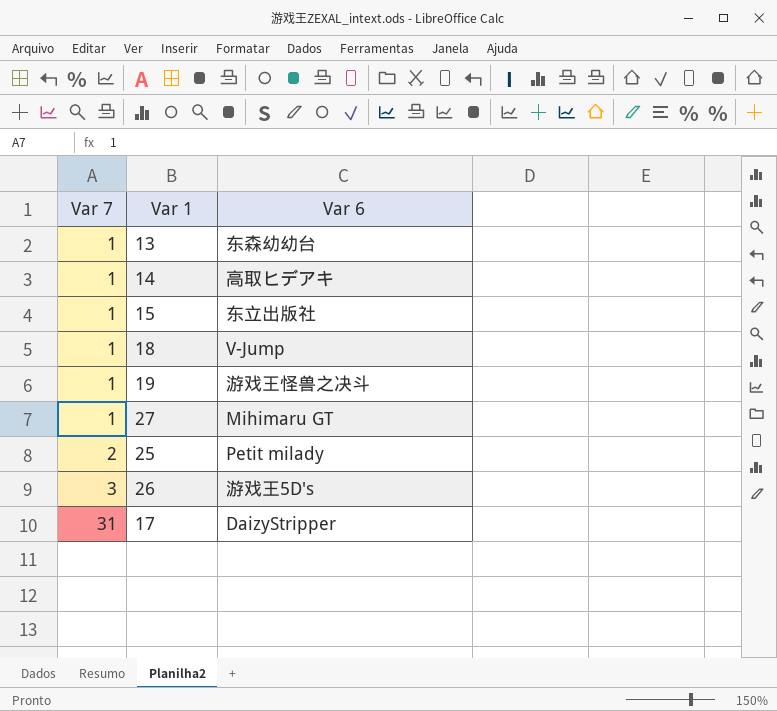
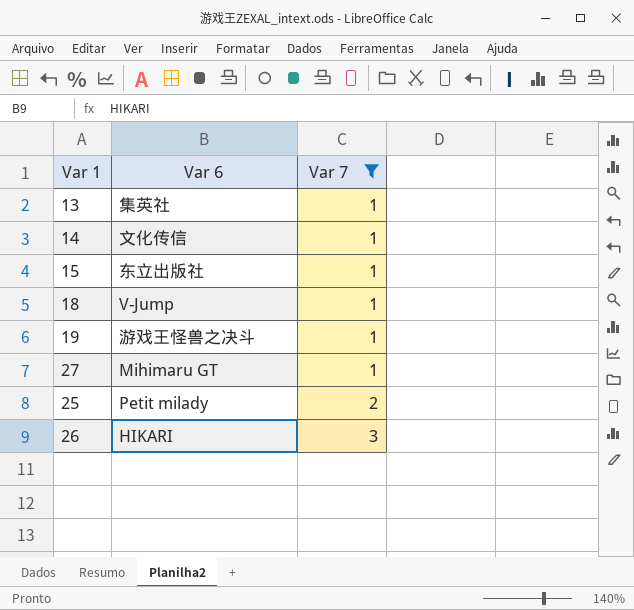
filter: none -> Var 7 != 31
column Var 7 | position: 1 -> 3
13 | Var 6: 东森幼幼台 -> 集英社
14 | Var 6: 高取ヒデアキ -> 文化传信
26 | Var 6: 游戏王5D's -> HIKARI

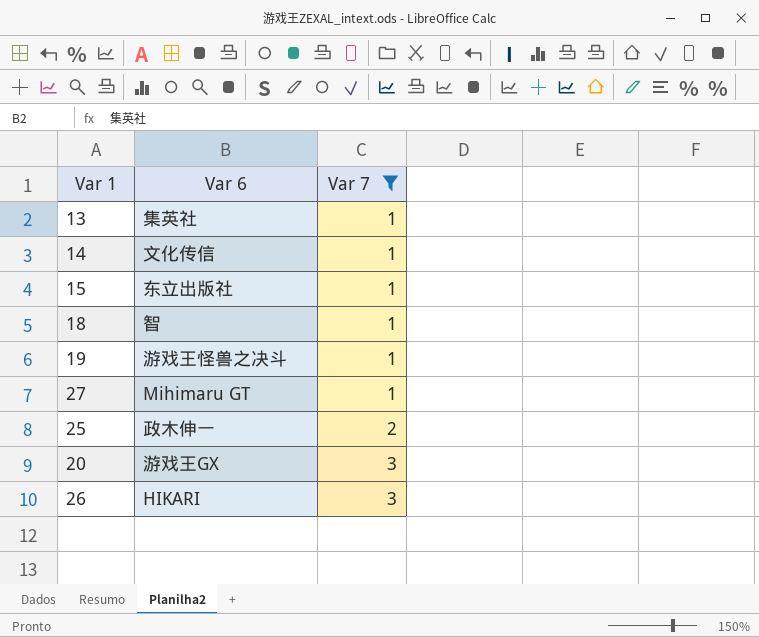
18 | Var 6: V-Jump -> 智
25 | Var 6: Petit milady -> 政木伸一
row 20: none -> 游戏王GX | 3

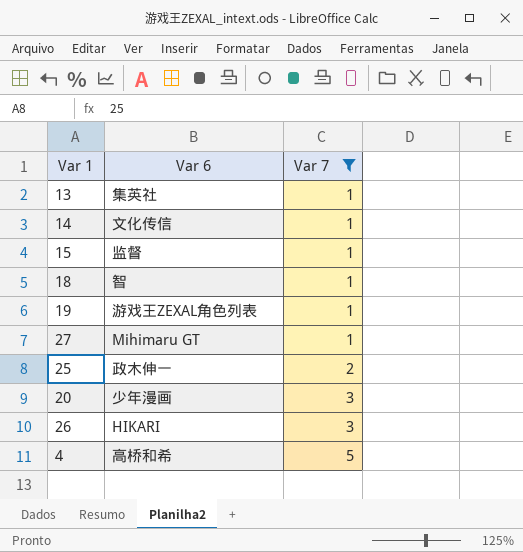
15 | Var 6: 东立出版社 -> 监督
19 | Var 6: 游戏王怪兽之决斗 -> 游戏王ZEXAL角色列表
20 | Var 6: 游戏王GX -> 少年漫画
row 4: none -> 高桥和希 | 5

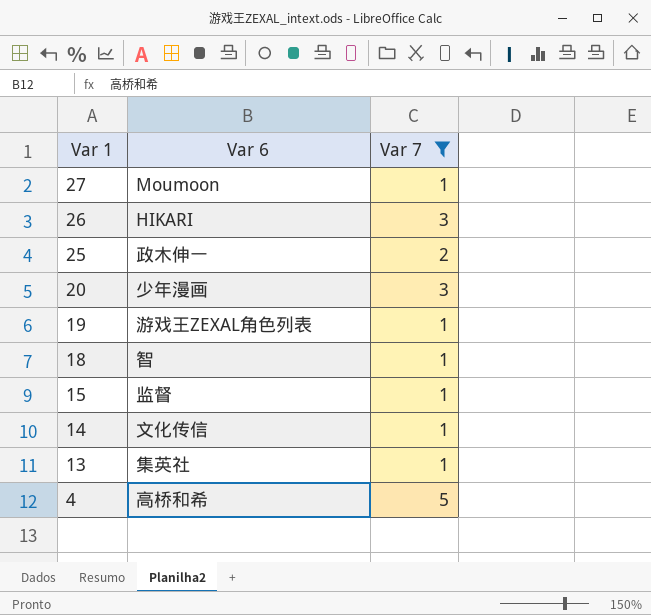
row order: Var 7 ascending -> Var 1 descending
27 | Var 6: Mihimaru GT -> Moumoon

